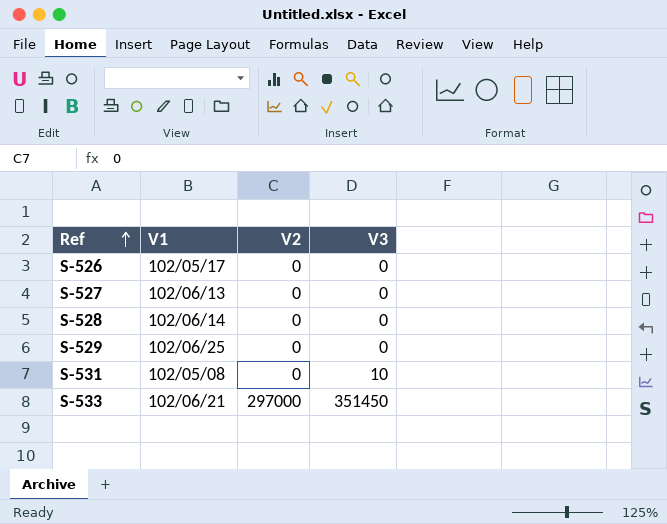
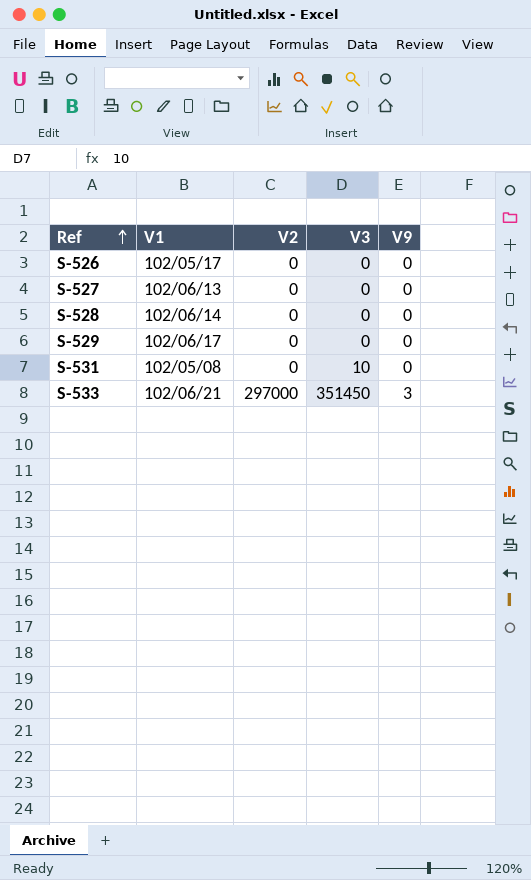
column V9 | position: none -> 5
S-529 | V1: 102/06/25 -> 102/06/17

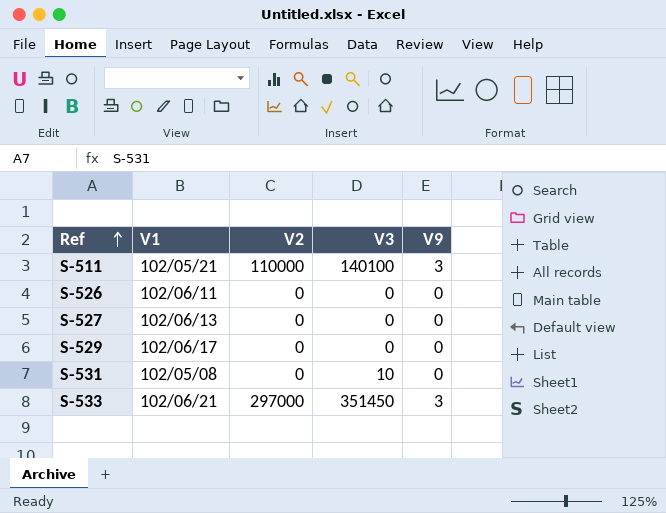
row S-528: 102/06/14 | 0 | 0 | 0 -> none
row S-511: none -> 102/05/21 | 110000 | 140100 | 3
S-526 | V1: 102/05/17 -> 102/06/11

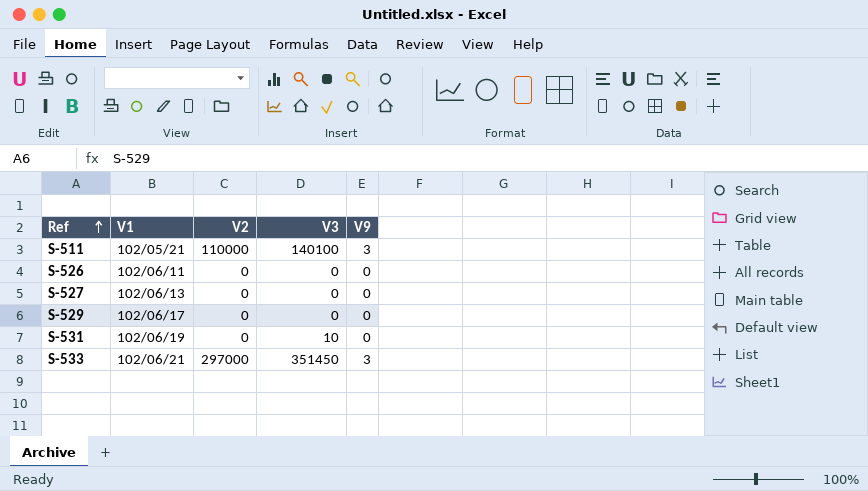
S-531 | V1: 102/05/08 -> 102/06/19

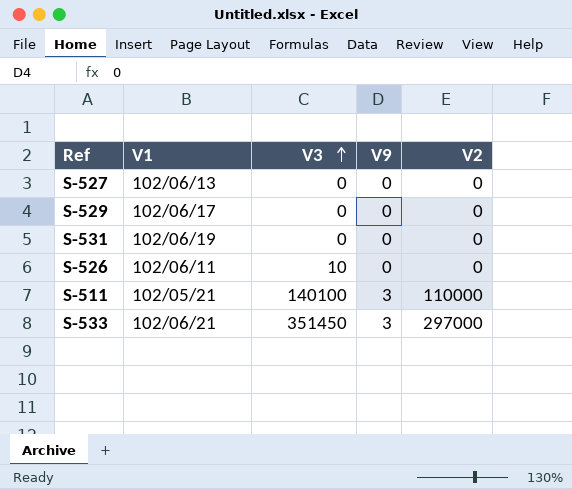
row order: Ref ascending -> V3 ascending
column V2 | position: 3 -> 5
S-531 | V3: 10 -> 0
S-526 | V3: 0 -> 10

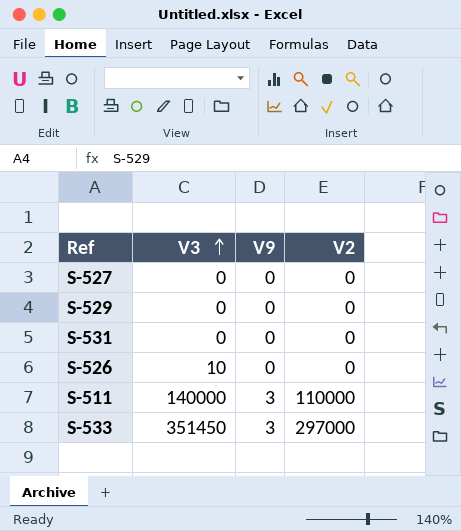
column V1 | position: 2 -> none
S-511 | V3: 140100 -> 140000

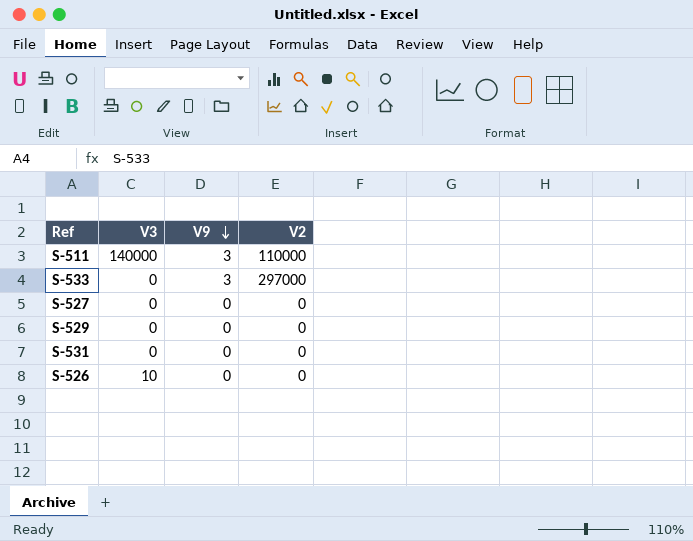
row order: V3 ascending -> V9 descending
S-533 | V3: 351450 -> 0

